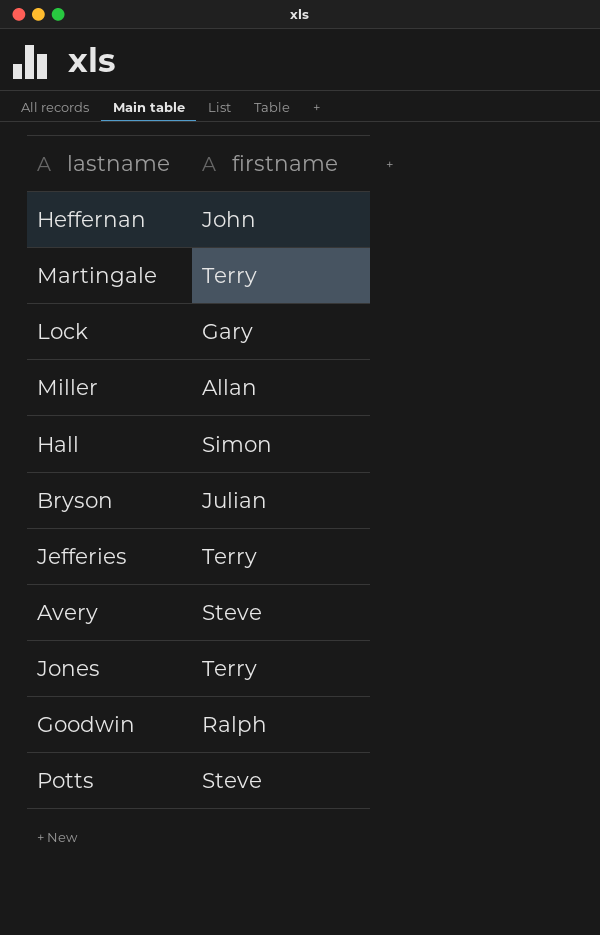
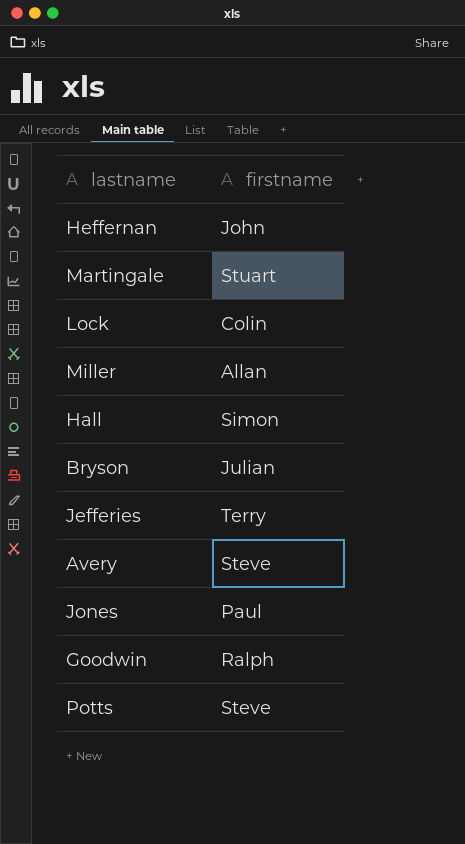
Martingale | firstname: Terry -> Stuart
Lock | firstname: Gary -> Colin
Jones | firstname: Terry -> Paul

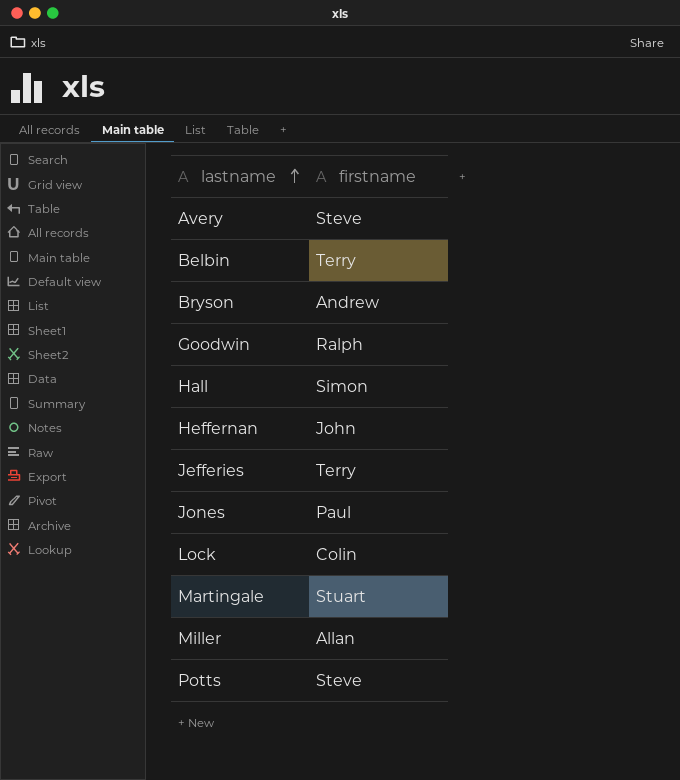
row order: none -> lastname ascending
row Belbin: none -> Terry
Bryson | firstname: Julian -> Andrew

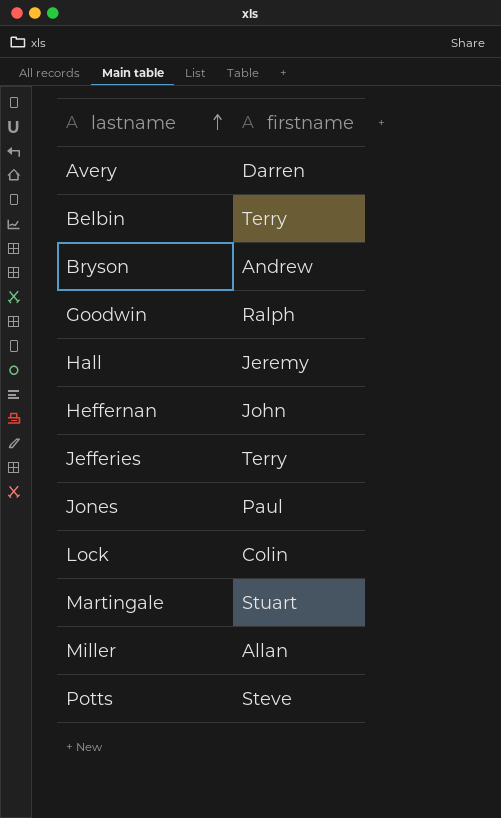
Avery | firstname: Steve -> Darren
Hall | firstname: Simon -> Jeremy

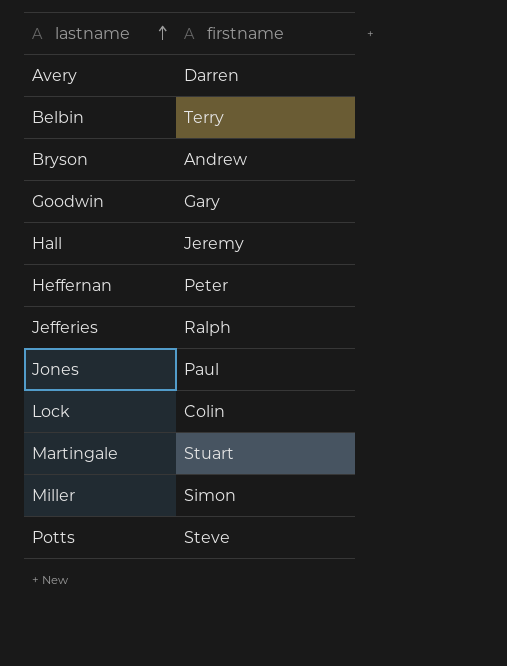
Goodwin | firstname: Ralph -> Gary
Heffernan | firstname: John -> Peter
Jefferies | firstname: Terry -> Ralph
Miller | firstname: Allan -> Simon

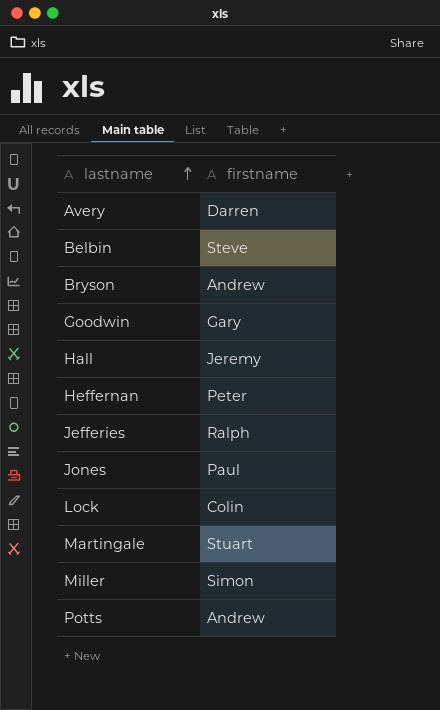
Belbin | firstname: Terry -> Steve
Potts | firstname: Steve -> Andrew

